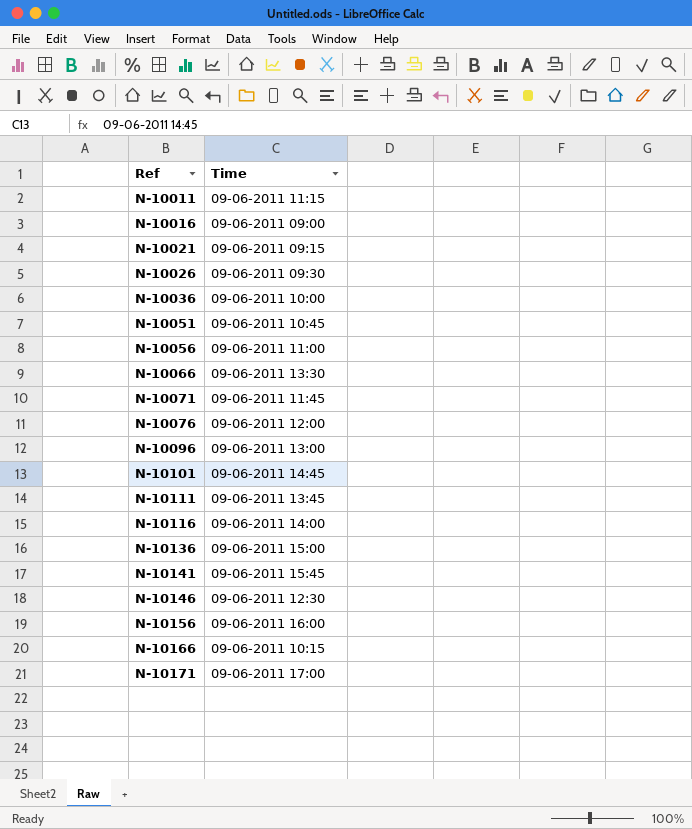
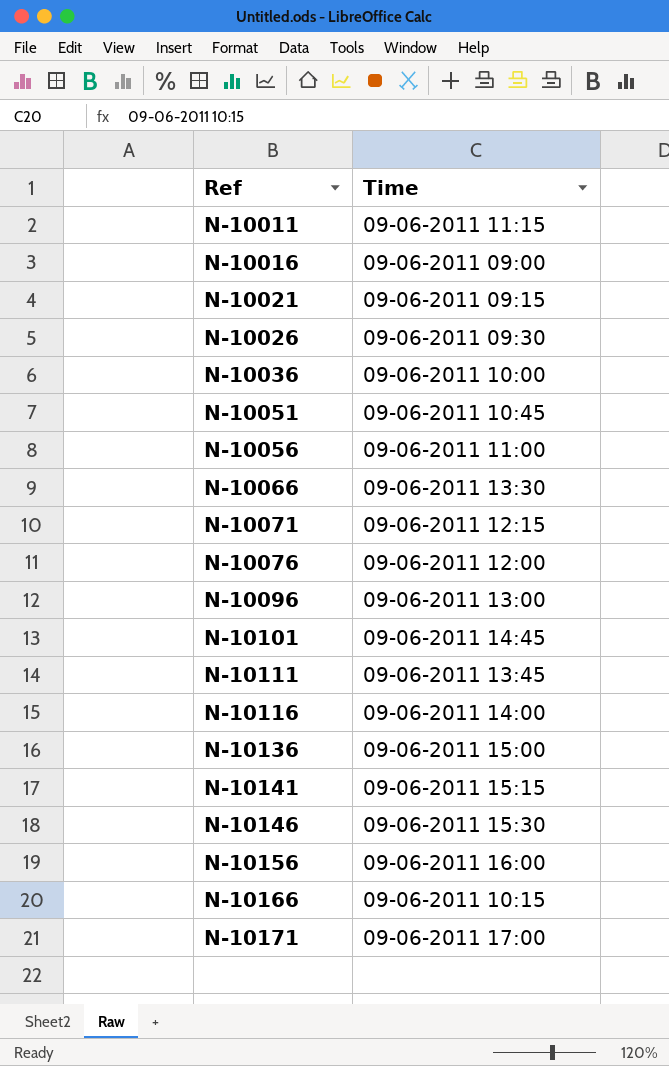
N-10071 | Time: 09-06-2011 11:45 -> 09-06-2011 12:15
N-10141 | Time: 09-06-2011 15:45 -> 09-06-2011 15:15
N-10146 | Time: 09-06-2011 12:30 -> 09-06-2011 15:30

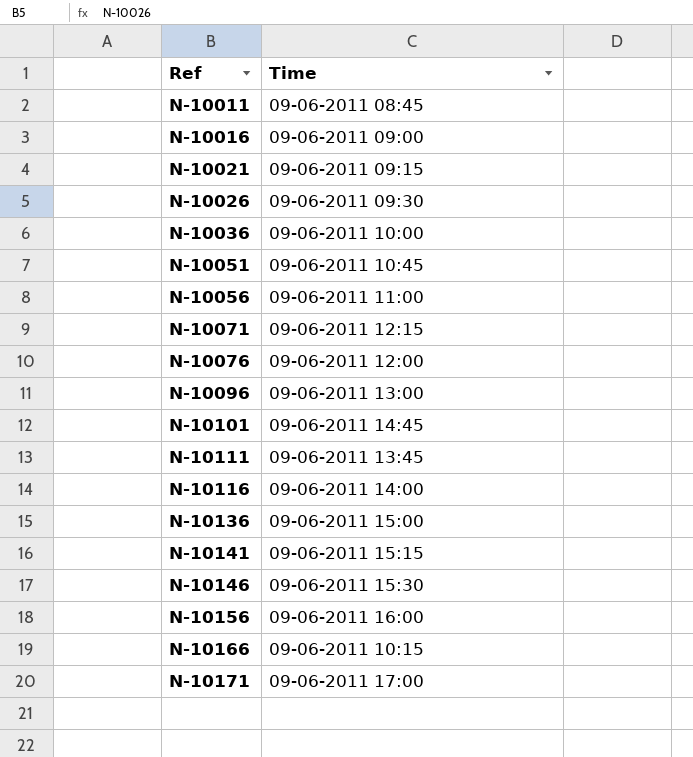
row N-10066: 09-06-2011 13:30 -> none
N-10011 | Time: 09-06-2011 11:15 -> 09-06-2011 08:45

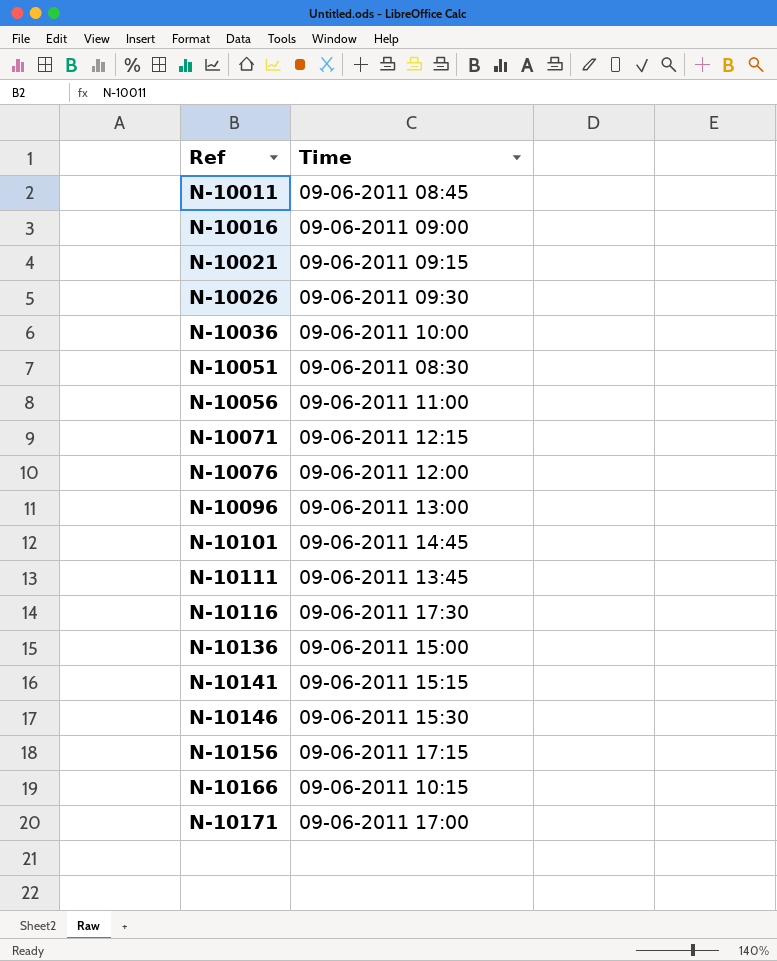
N-10051 | Time: 09-06-2011 10:45 -> 09-06-2011 08:30
N-10116 | Time: 09-06-2011 14:00 -> 09-06-2011 17:30
N-10156 | Time: 09-06-2011 16:00 -> 09-06-2011 17:15

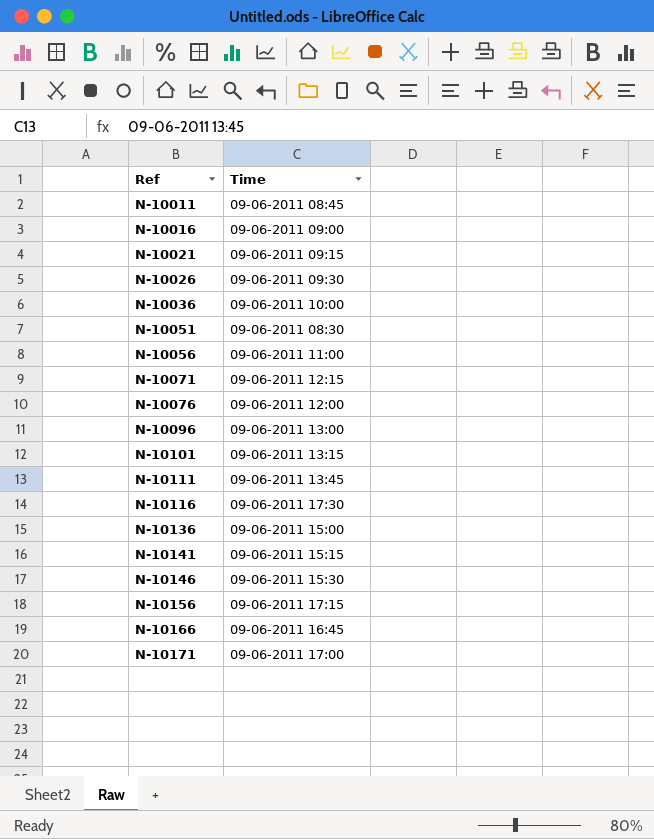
N-10101 | Time: 09-06-2011 14:45 -> 09-06-2011 13:15
N-10166 | Time: 09-06-2011 10:15 -> 09-06-2011 16:45

